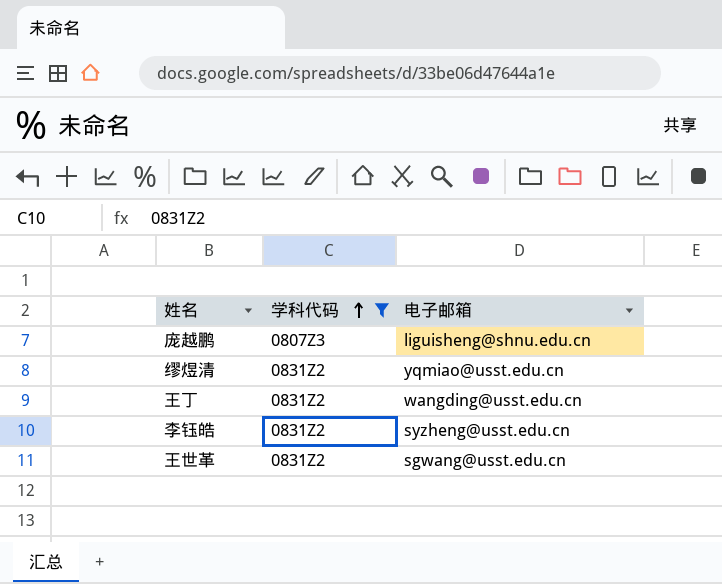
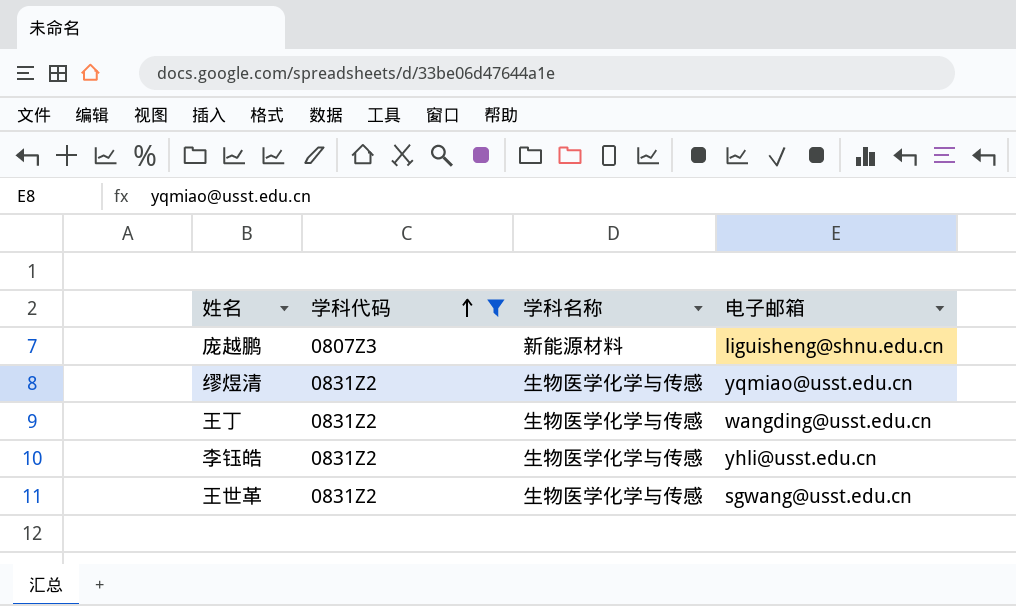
column 学科名称 | position: none -> 3
李钰皓 | 电子邮箱: syzheng@usst.edu.cn -> yhli@usst.edu.cn

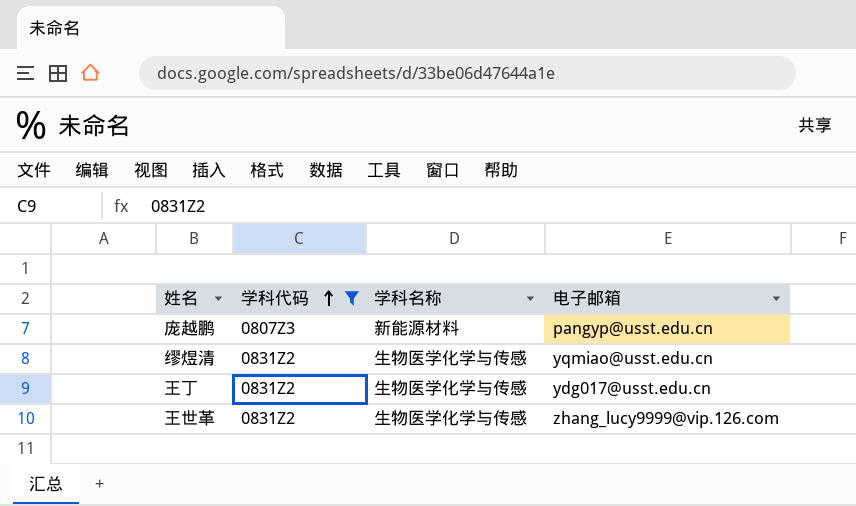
row 李钰皓: 0831Z2 | 生物医学化学与传感 | yhli@usst.edu.cn -> none
庞越鹏 | 电子邮箱: liguisheng@shnu.edu.cn -> pangyp@usst.edu.cn
王丁 | 电子邮箱: wangding@usst.edu.cn -> ydg017@usst.edu.cn
王世革 | 电子邮箱: sgwang@usst.edu.cn -> zhang_lucy9999@vip.126.com

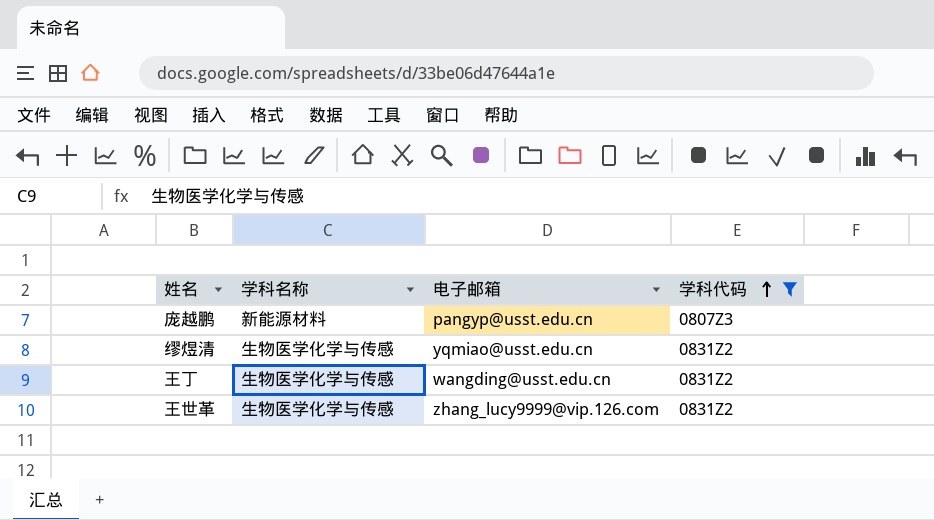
column 学科代码 | position: 2 -> 4
王丁 | 电子邮箱: ydg017@usst.edu.cn -> wangding@usst.edu.cn

